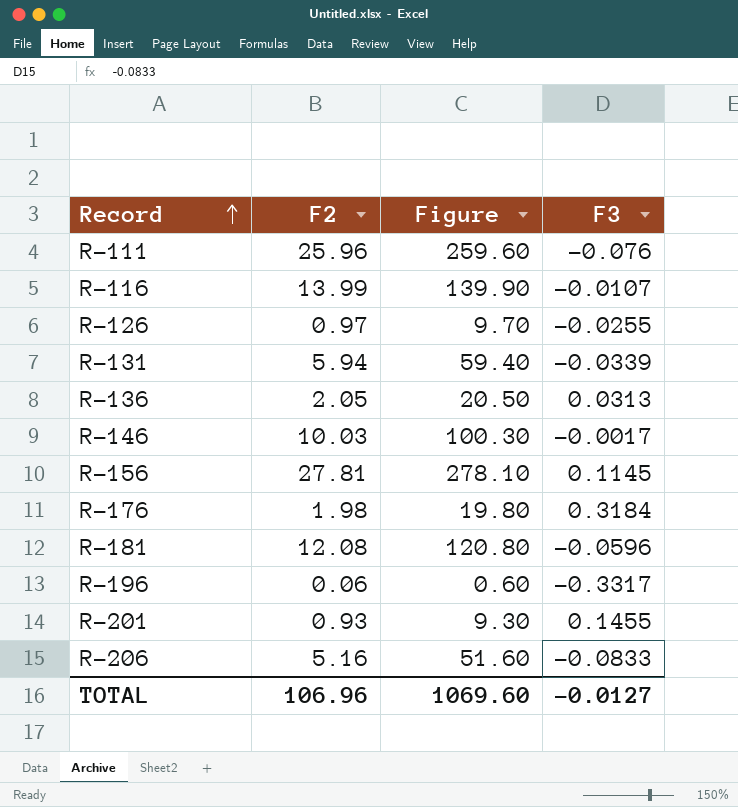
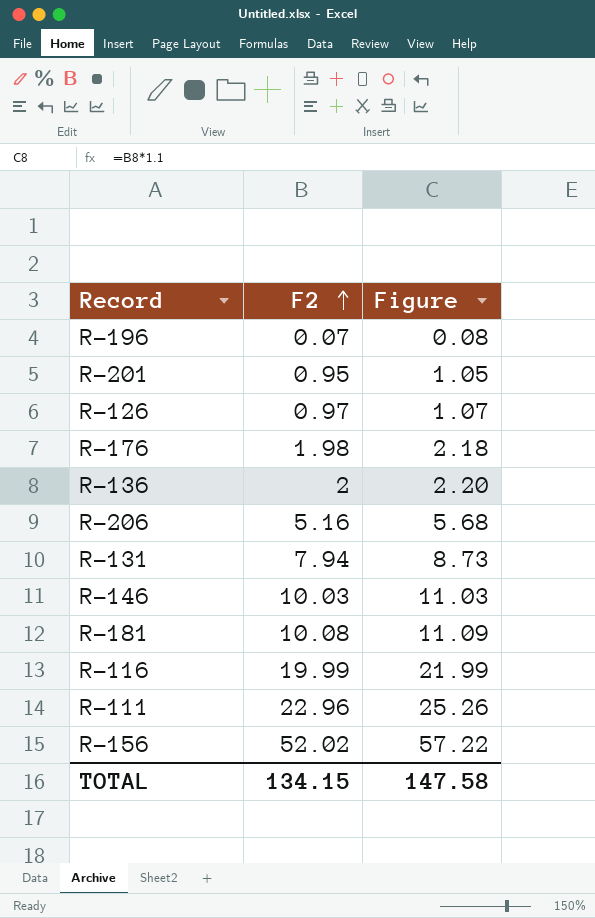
row order: Record ascending -> F2 ascending
column F3 | position: 4 -> none
column Figure | formula: [F2] * 10 -> [F2] * 1.1
R-196 | F2: 0.06 -> 0.07
R-201 | F2: 0.93 -> 0.95
R-136 | F2: 2.05 -> 2
R-131 | F2: 5.94 -> 7.94
R-181 | F2: 12.08 -> 10.08
R-116 | F2: 13.99 -> 19.99
R-111 | F2: 25.96 -> 22.96
R-156 | F2: 27.81 -> 52.02
TOTAL | F2: 106.96 -> 134.15
TOTAL | Figure: 1069.60 -> 147.58

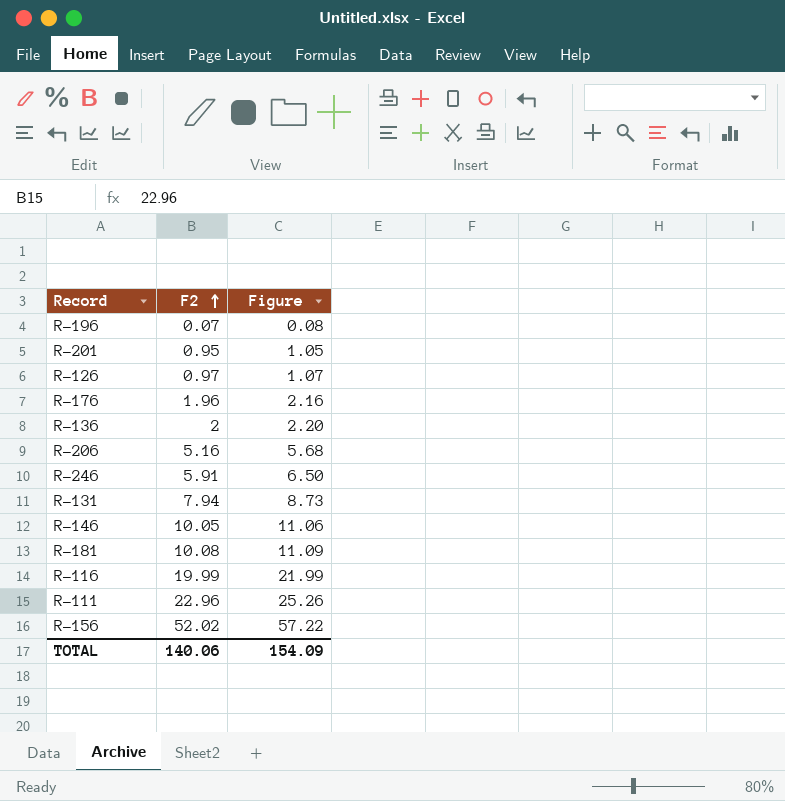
R-176 | F2: 1.98 -> 1.96
R-176 | Figure: 2.18 -> 2.16
row R-246: none -> 5.91 | 6.50
R-146 | F2: 10.03 -> 10.05
R-146 | Figure: 11.03 -> 11.06
TOTAL | F2: 134.15 -> 140.06
TOTAL | Figure: 147.58 -> 154.09

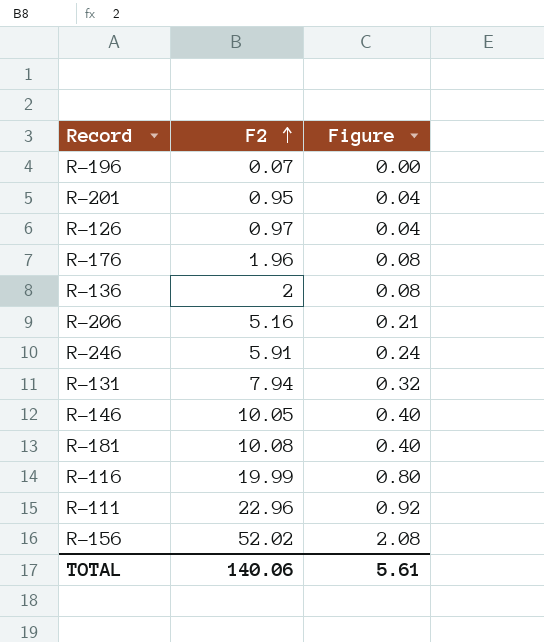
column Figure | formula: [F2] * 1.1 -> [F2] * 0.04
TOTAL | Figure: 154.09 -> 5.61

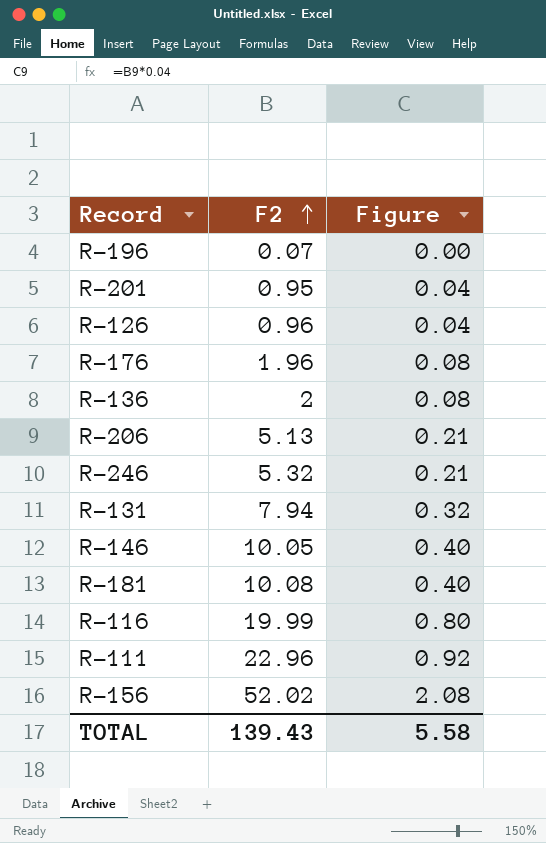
R-126 | F2: 0.97 -> 0.96
R-206 | F2: 5.16 -> 5.13
R-246 | F2: 5.91 -> 5.32
R-246 | Figure: 0.24 -> 0.21
TOTAL | F2: 140.06 -> 139.43
TOTAL | Figure: 5.61 -> 5.58

